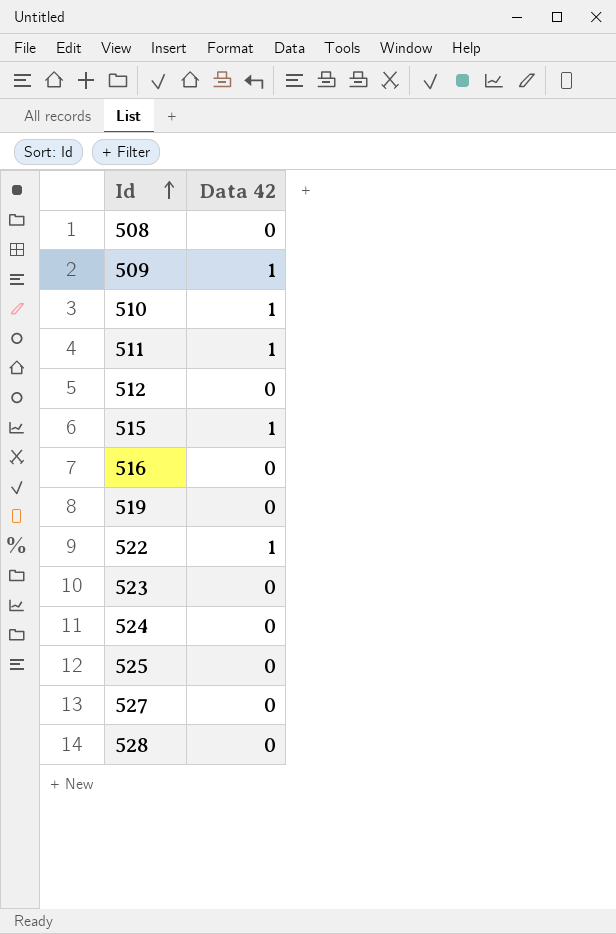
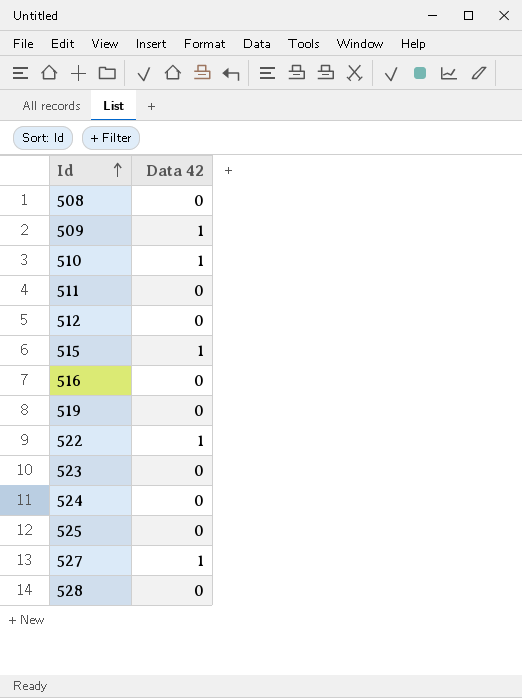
511 | Data 42: 1 -> 0
527 | Data 42: 0 -> 1

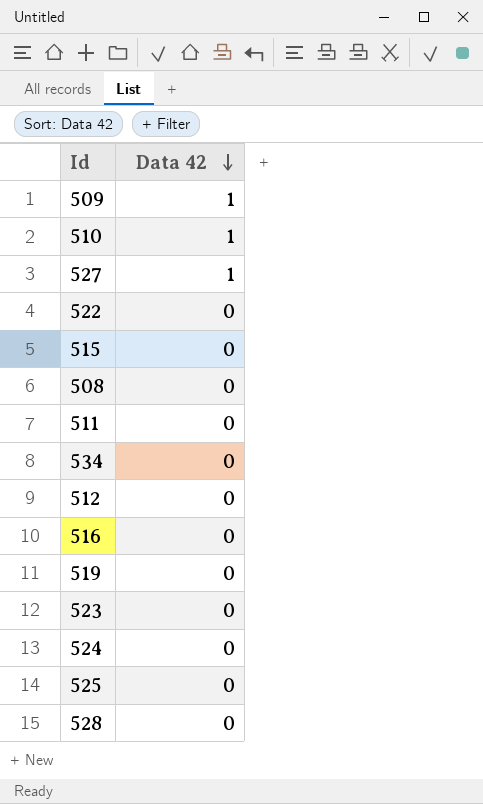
row order: Id ascending -> Data 42 descending
522 | Data 42: 1 -> 0
515 | Data 42: 1 -> 0
row 534: none -> 0

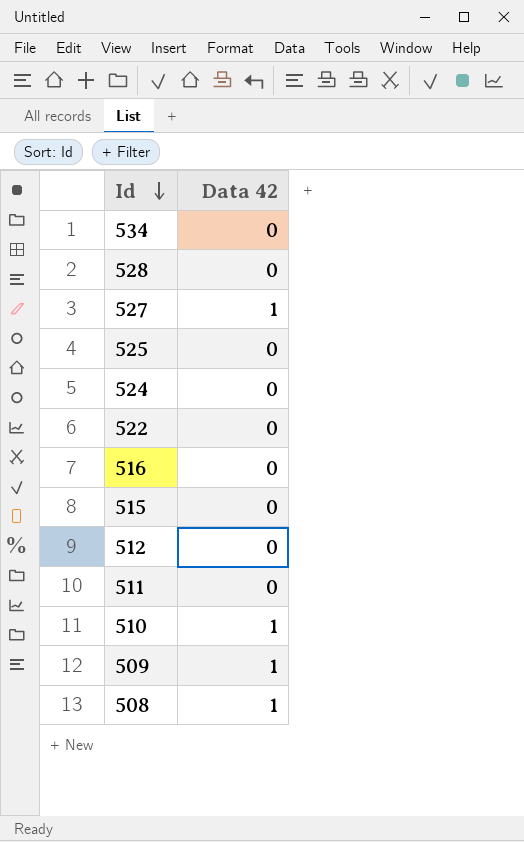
row order: Data 42 descending -> Id descending
row 519: 0 -> none
row 523: 0 -> none
508 | Data 42: 0 -> 1

